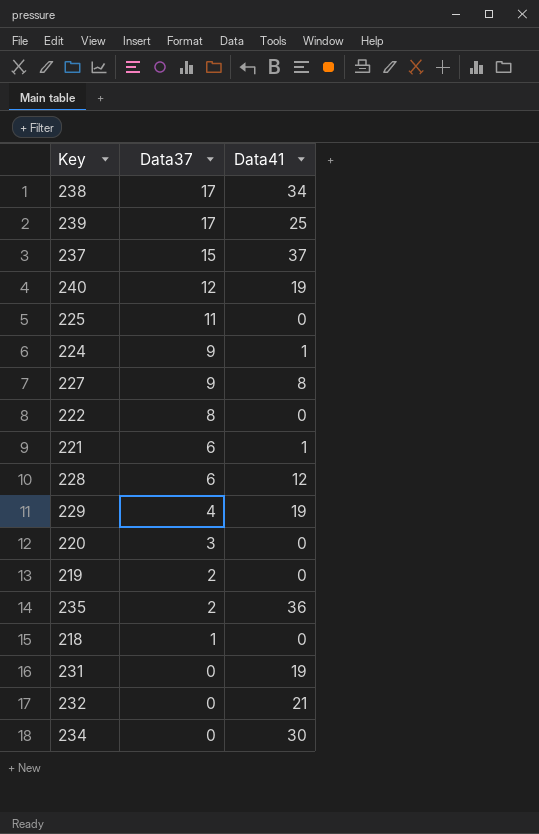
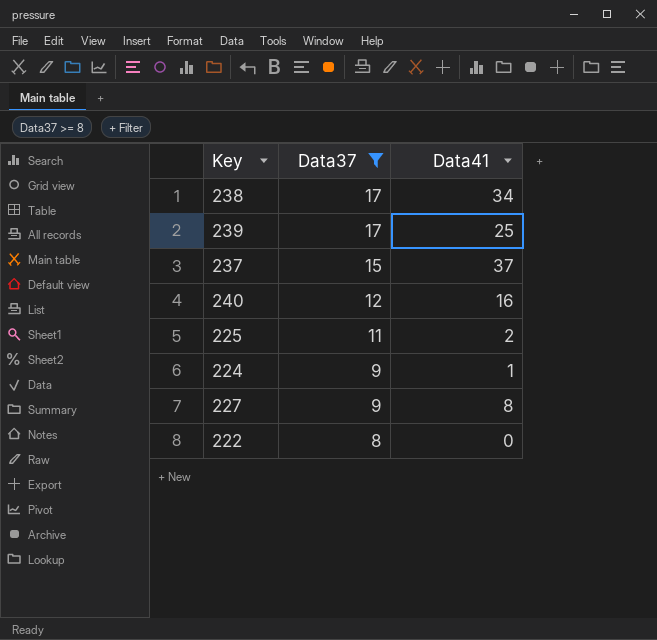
filter: none -> Data37 >= 8
240 | Data41: 19 -> 16
225 | Data41: 0 -> 2

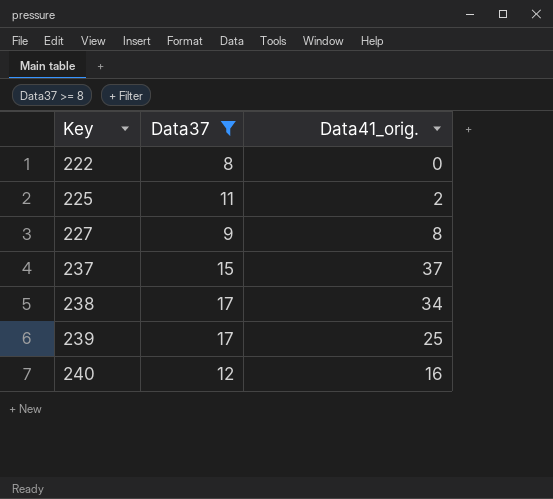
row order: Data37 descending -> Key ascending
column name: Data41 -> Data41_orig.
row 224: 9 | 1 -> none

